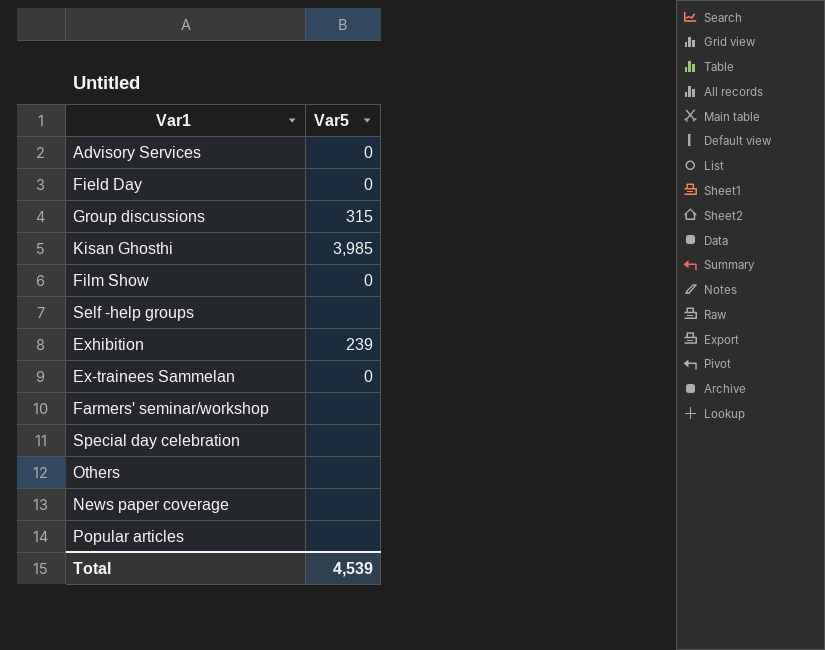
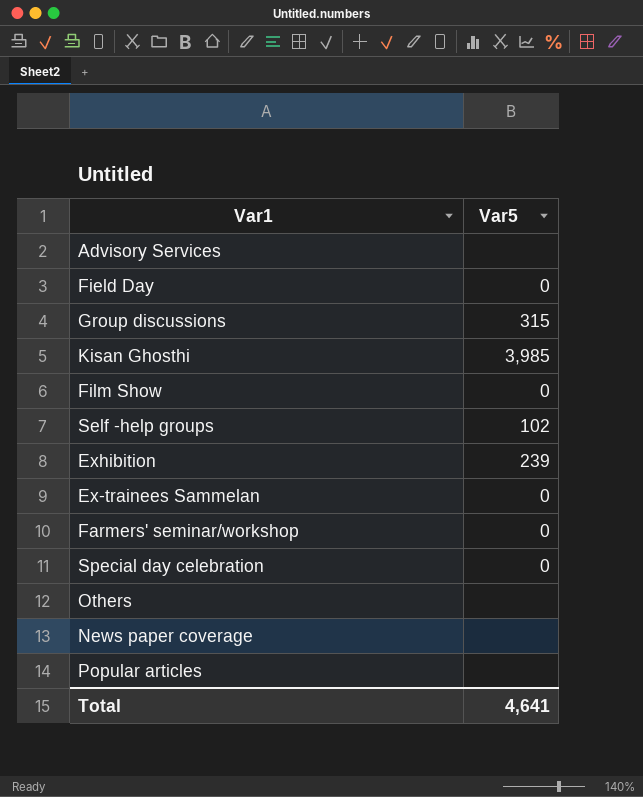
Advisory Services | Var5: 0 -> none
Self -help groups | Var5: none -> 102
Farmers' seminar/workshop | Var5: none -> 0
Special day celebration | Var5: none -> 0
Total | Var5: 4,539 -> 4,641

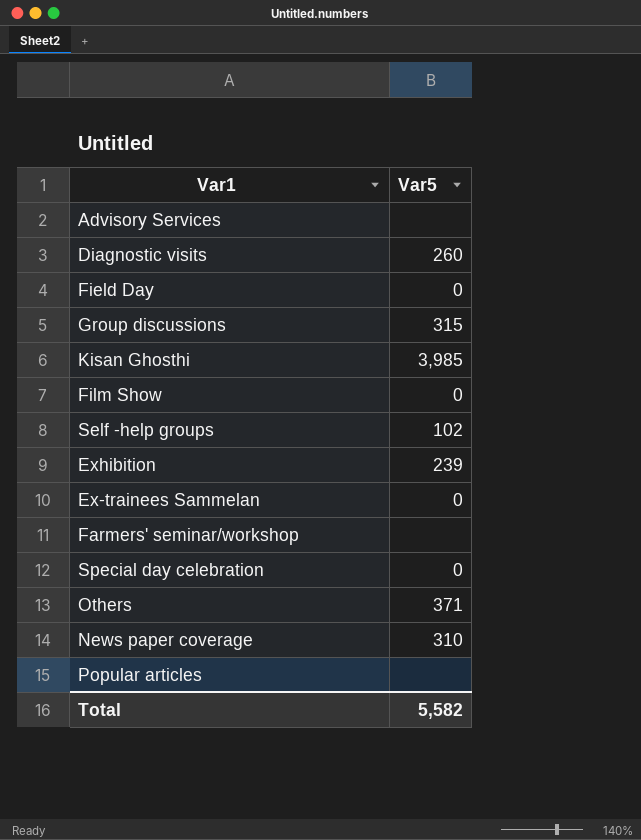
row Diagnostic visits: none -> 260
Farmers' seminar/workshop | Var5: 0 -> none
Others | Var5: none -> 371
News paper coverage | Var5: none -> 310
Total | Var5: 4,641 -> 5,582

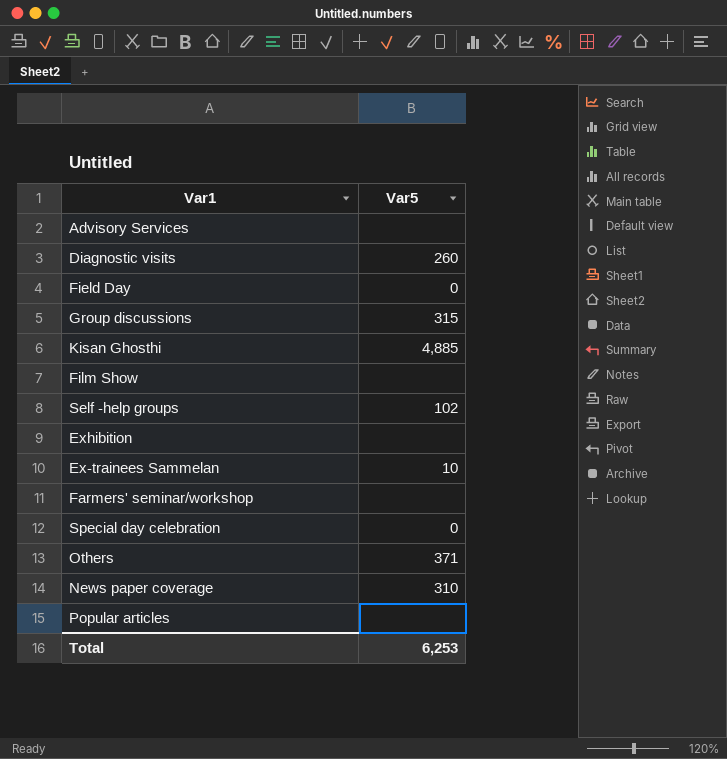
Kisan Ghosthi | Var5: 3,985 -> 4,885
Film Show | Var5: 0 -> none
Exhibition | Var5: 239 -> none
Ex-trainees Sammelan | Var5: 0 -> 10
Total | Var5: 5,582 -> 6,253

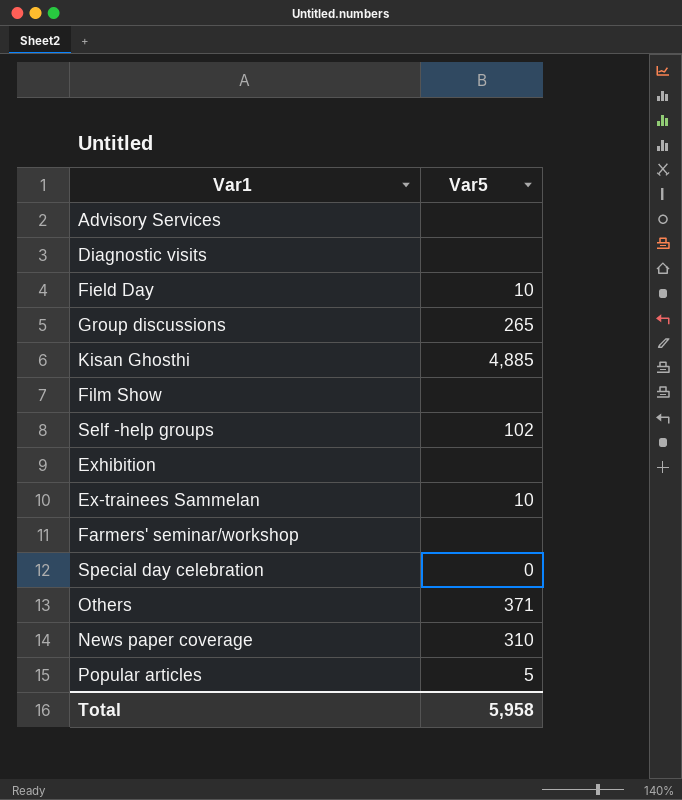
Diagnostic visits | Var5: 260 -> none
Field Day | Var5: 0 -> 10
Group discussions | Var5: 315 -> 265
Popular articles | Var5: none -> 5
Total | Var5: 6,253 -> 5,958

